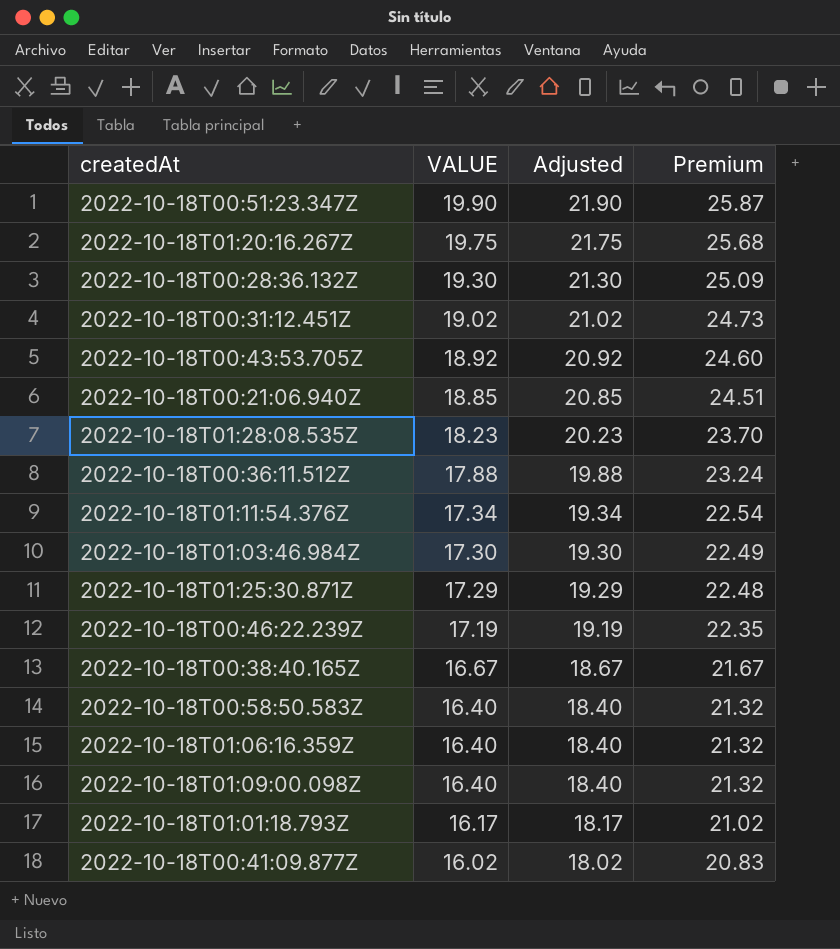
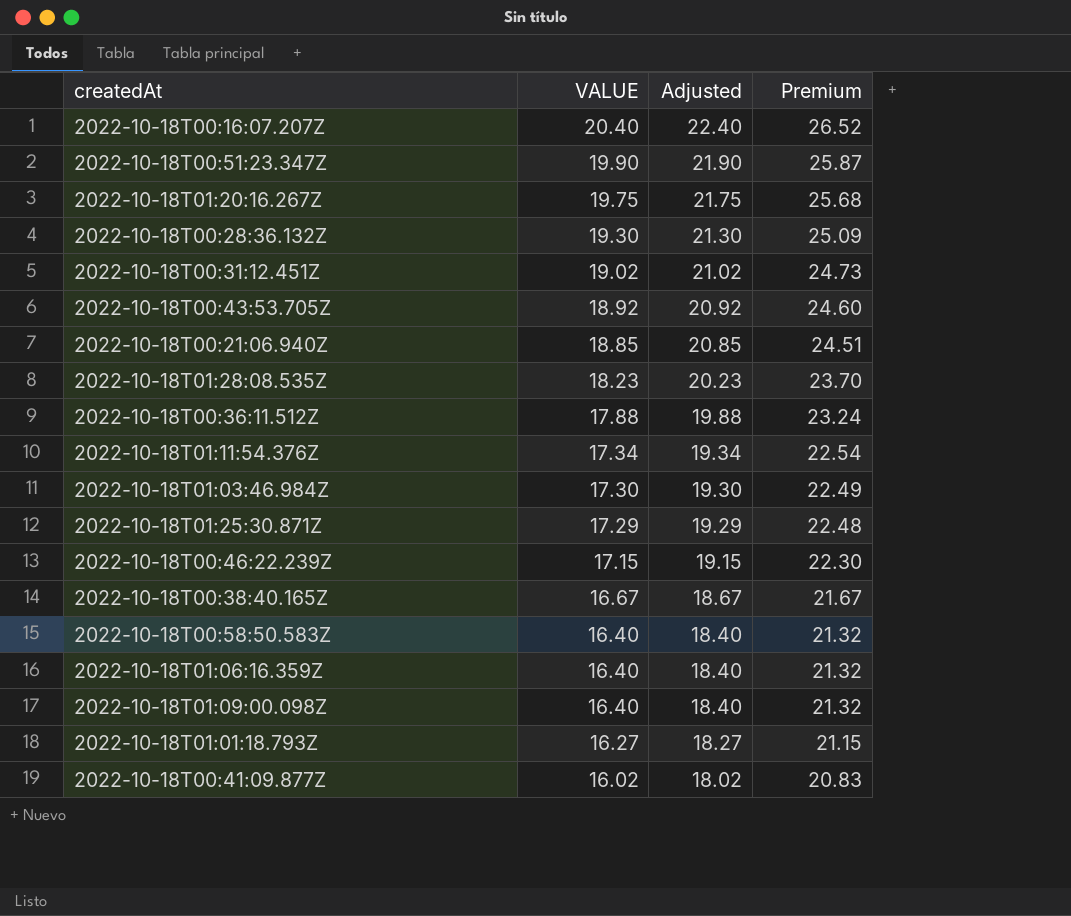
row 2022-10-18T00:16:07.207Z: none -> 20.40 | 22.40 | 26.52
2022-10-18T00:46:22.239Z | VALUE: 17.19 -> 17.15
2022-10-18T00:46:22.239Z | Adjusted: 19.19 -> 19.15
2022-10-18T00:46:22.239Z | Premium: 22.35 -> 22.30
2022-10-18T01:01:18.793Z | VALUE: 16.17 -> 16.27
2022-10-18T01:01:18.793Z | Adjusted: 18.17 -> 18.27
2022-10-18T01:01:18.793Z | Premium: 21.02 -> 21.15

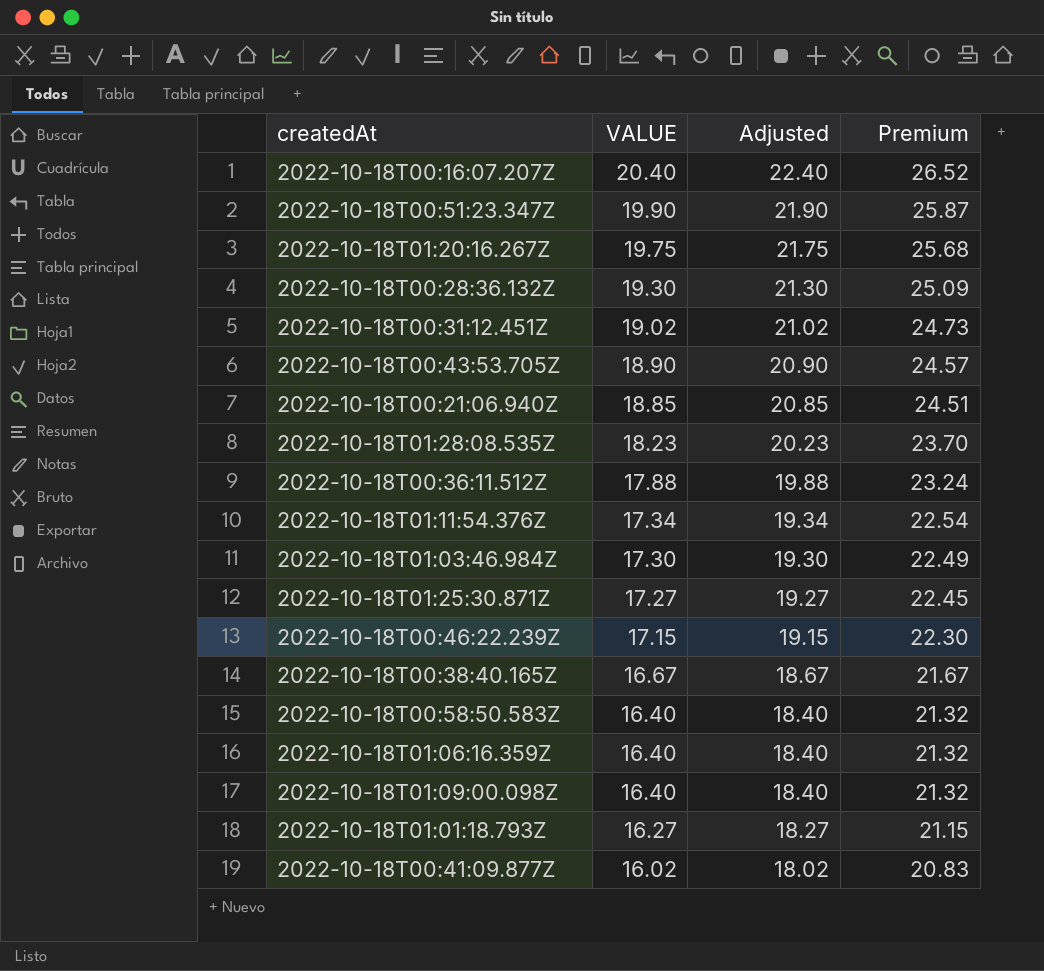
2022-10-18T00:43:53.705Z | VALUE: 18.92 -> 18.90
2022-10-18T00:43:53.705Z | Adjusted: 20.92 -> 20.90
2022-10-18T00:43:53.705Z | Premium: 24.60 -> 24.57
2022-10-18T01:25:30.871Z | VALUE: 17.29 -> 17.27
2022-10-18T01:25:30.871Z | Adjusted: 19.29 -> 19.27
2022-10-18T01:25:30.871Z | Premium: 22.48 -> 22.45

